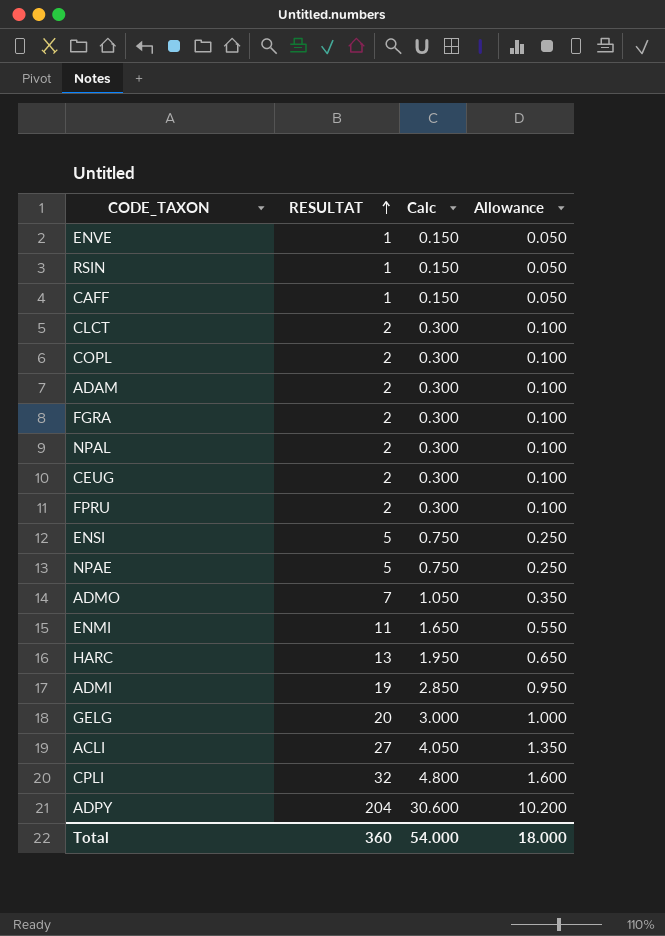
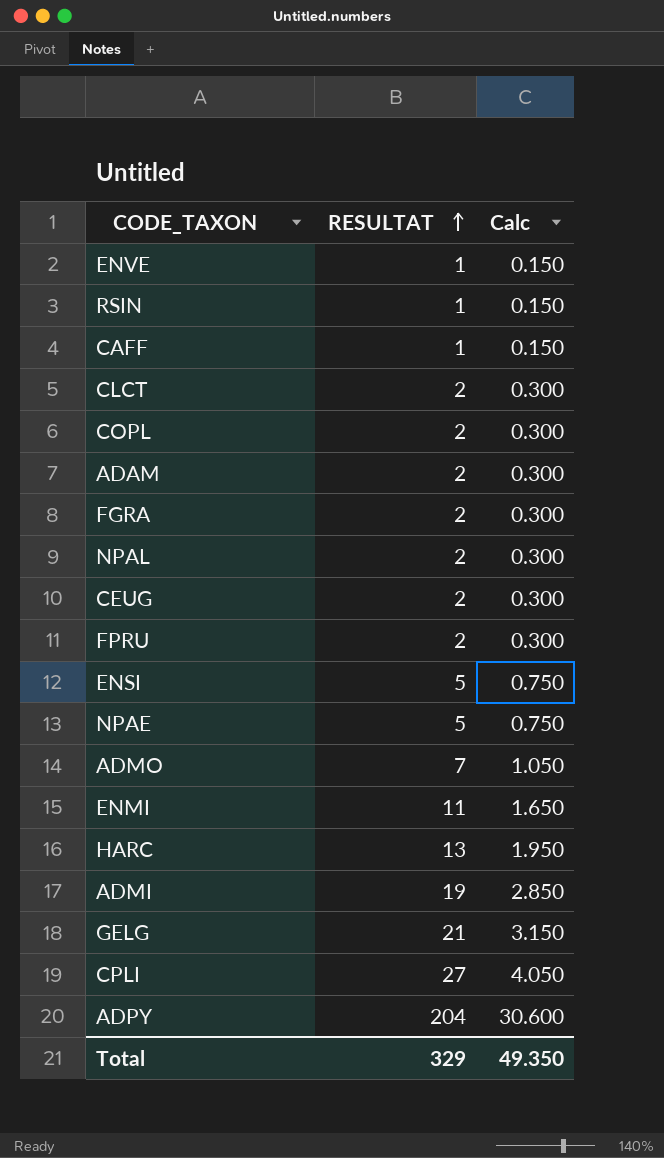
column Allowance | formula: [RESULTAT] * 0.05 -> none
row ACLI: 27 | 4.050 | 1.350 -> none
GELG | RESULTAT: 20 -> 21
GELG | Calc: 3.000 -> 3.150
CPLI | RESULTAT: 32 -> 27
CPLI | Calc: 4.800 -> 4.050
Total | RESULTAT: 360 -> 329
Total | Calc: 54.000 -> 49.350

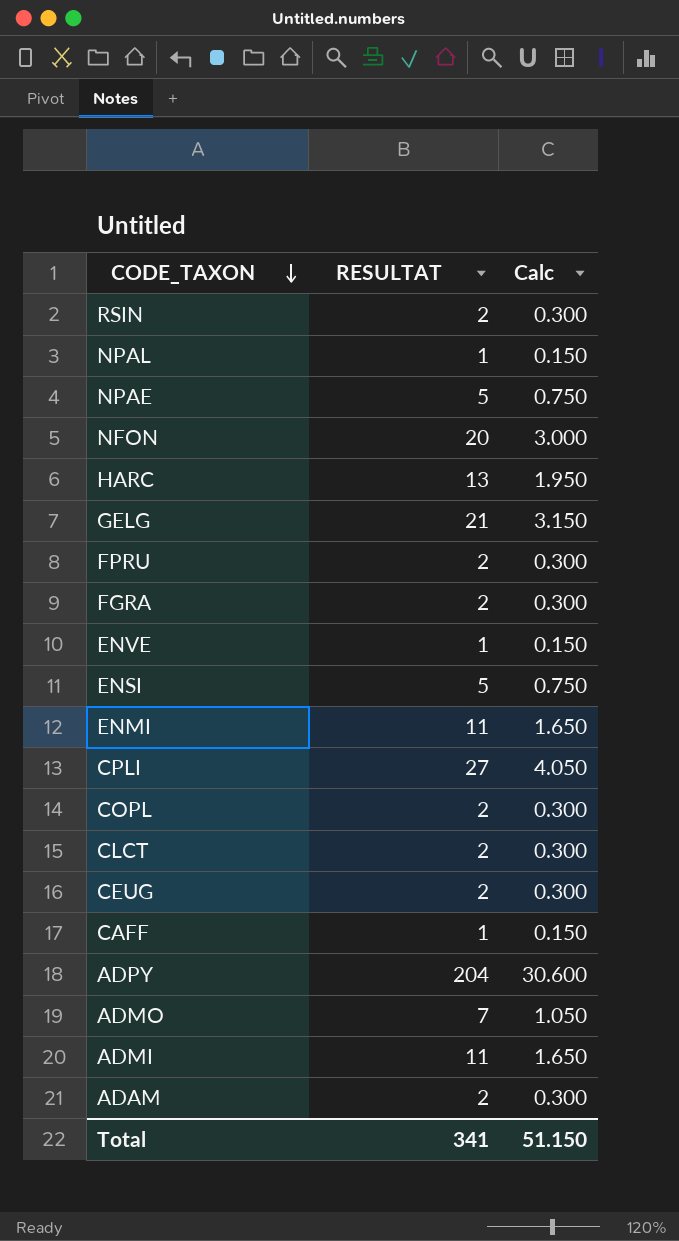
row order: RESULTAT ascending -> CODE_TAXON descending
RSIN | RESULTAT: 1 -> 2
RSIN | Calc: 0.150 -> 0.300
NPAL | RESULTAT: 2 -> 1
NPAL | Calc: 0.300 -> 0.150
row NFON: none -> 20 | 3.000
ADMI | RESULTAT: 19 -> 11
ADMI | Calc: 2.850 -> 1.650
Total | RESULTAT: 329 -> 341
Total | Calc: 49.350 -> 51.150

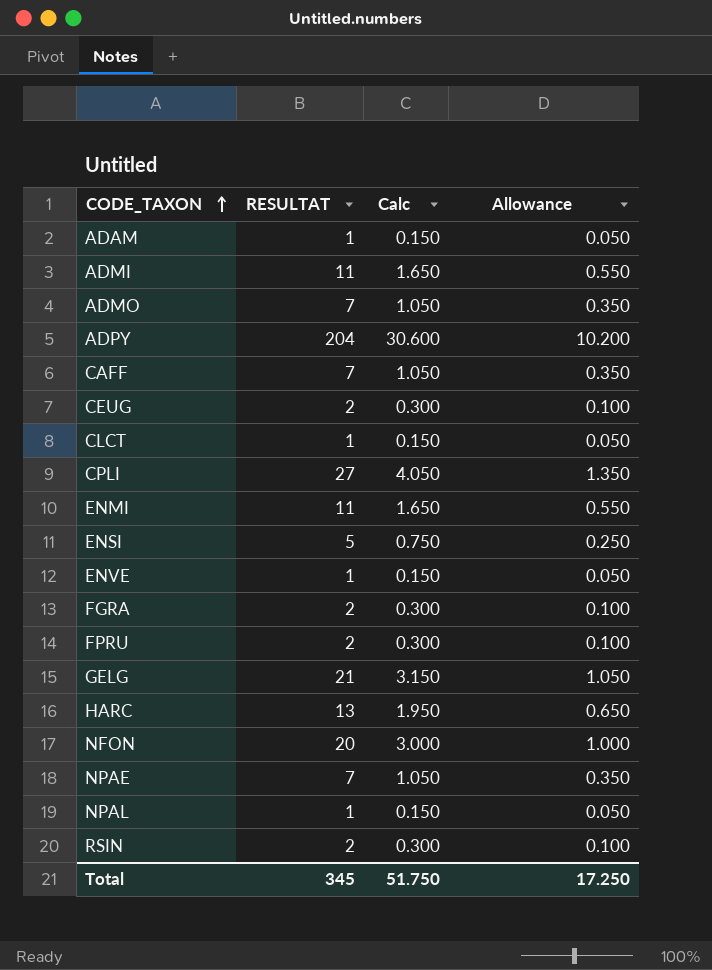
row order: CODE_TAXON descending -> CODE_TAXON ascending
column Allowance | formula: none -> [RESULTAT] * 0.05
row COPL: 2 | 0.300 -> none
ADAM | RESULTAT: 2 -> 1
ADAM | Calc: 0.300 -> 0.150
CAFF | RESULTAT: 1 -> 7
CAFF | Calc: 0.150 -> 1.050
CLCT | RESULTAT: 2 -> 1
CLCT | Calc: 0.300 -> 0.150
NPAE | RESULTAT: 5 -> 7
NPAE | Calc: 0.750 -> 1.050
Total | RESULTAT: 341 -> 345
Total | Calc: 51.150 -> 51.750

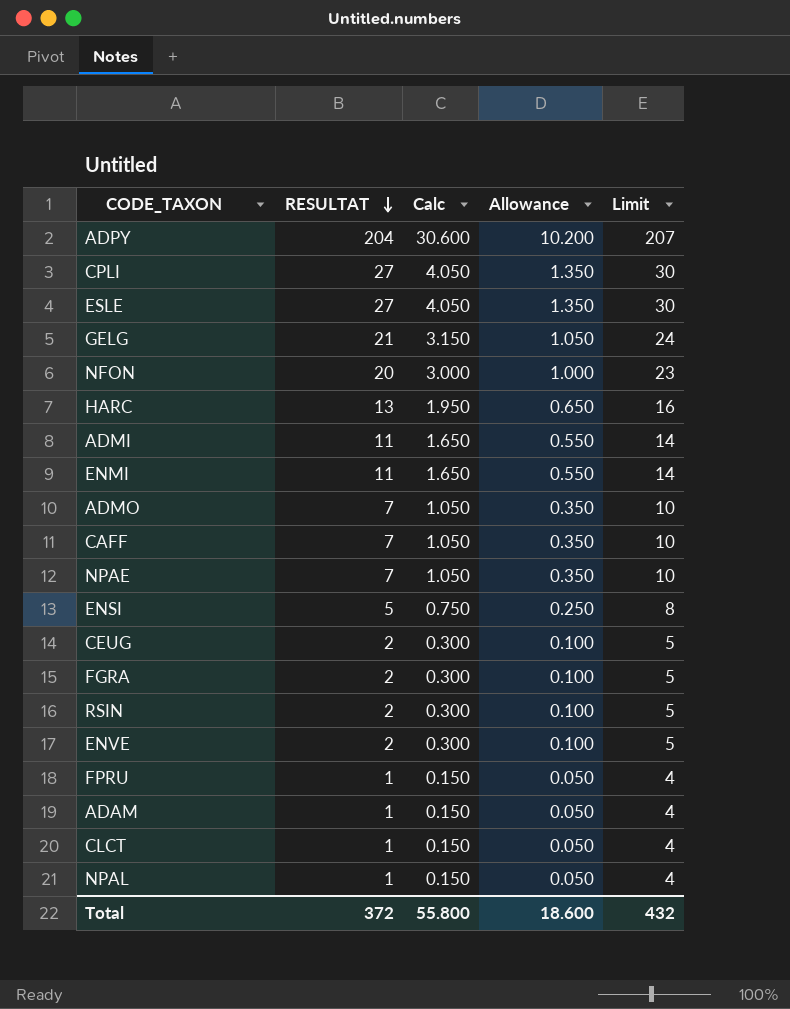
row order: CODE_TAXON ascending -> RESULTAT descending
column Limit | formula: none -> [RESULTAT] + 3
row ESLE: none -> 27 | 4.050 | 1.350 | 30
ENVE | RESULTAT: 1 -> 2
ENVE | Calc: 0.150 -> 0.300
ENVE | Allowance: 0.050 -> 0.100
FPRU | RESULTAT: 2 -> 1
FPRU | Calc: 0.300 -> 0.150
FPRU | Allowance: 0.100 -> 0.050
Total | RESULTAT: 345 -> 372
Total | Calc: 51.750 -> 55.800
Total | Allowance: 17.250 -> 18.600

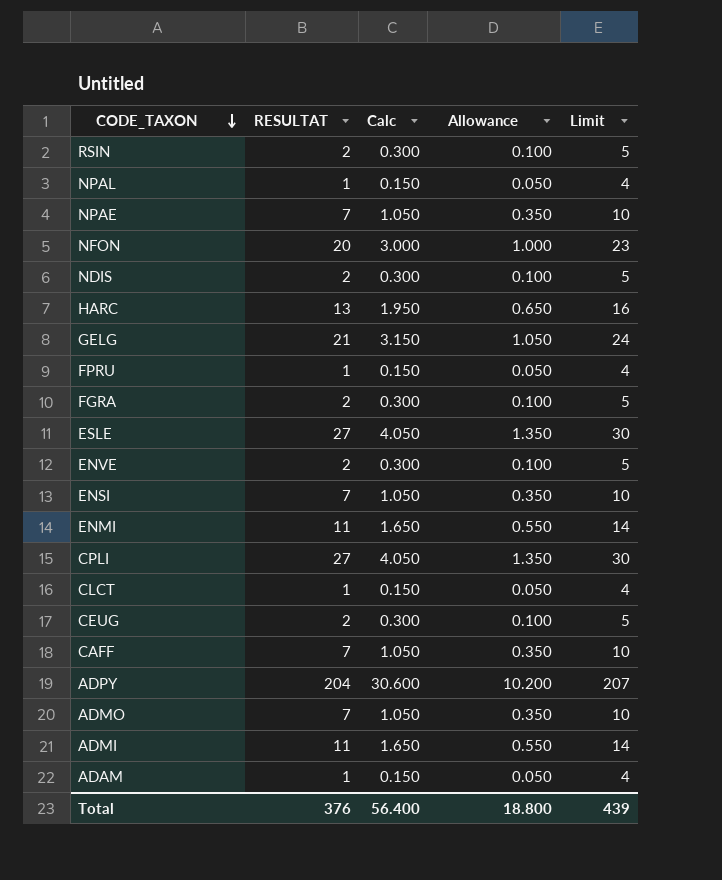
row order: RESULTAT descending -> CODE_TAXON descending
row NDIS: none -> 2 | 0.300 | 0.100 | 5
ENSI | RESULTAT: 5 -> 7
ENSI | Calc: 0.750 -> 1.050
ENSI | Allowance: 0.250 -> 0.350
ENSI | Limit: 8 -> 10
Total | RESULTAT: 372 -> 376
Total | Calc: 55.800 -> 56.400
Total | Allowance: 18.600 -> 18.800
Total | Limit: 432 -> 439

